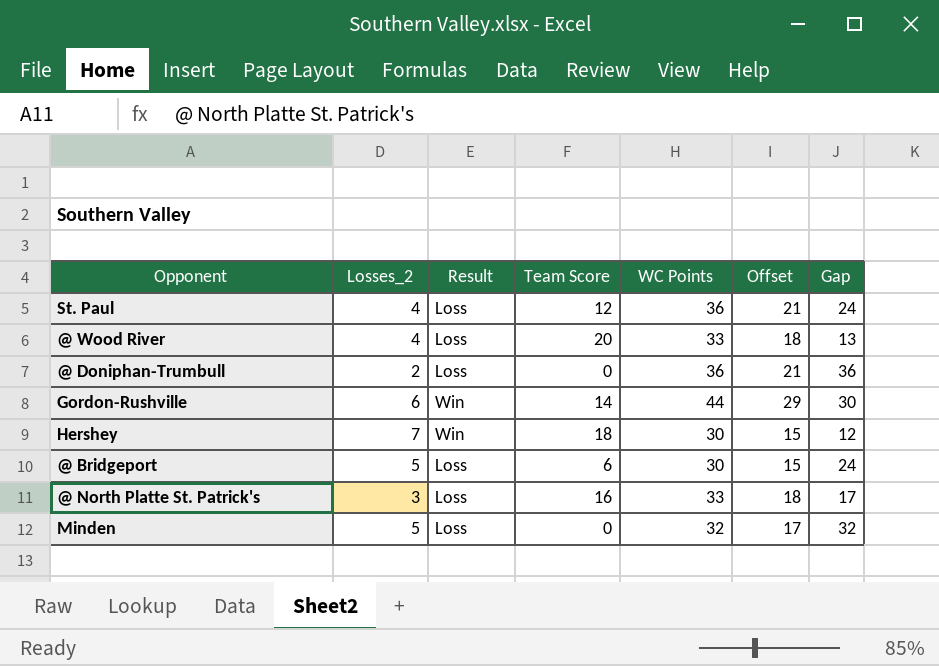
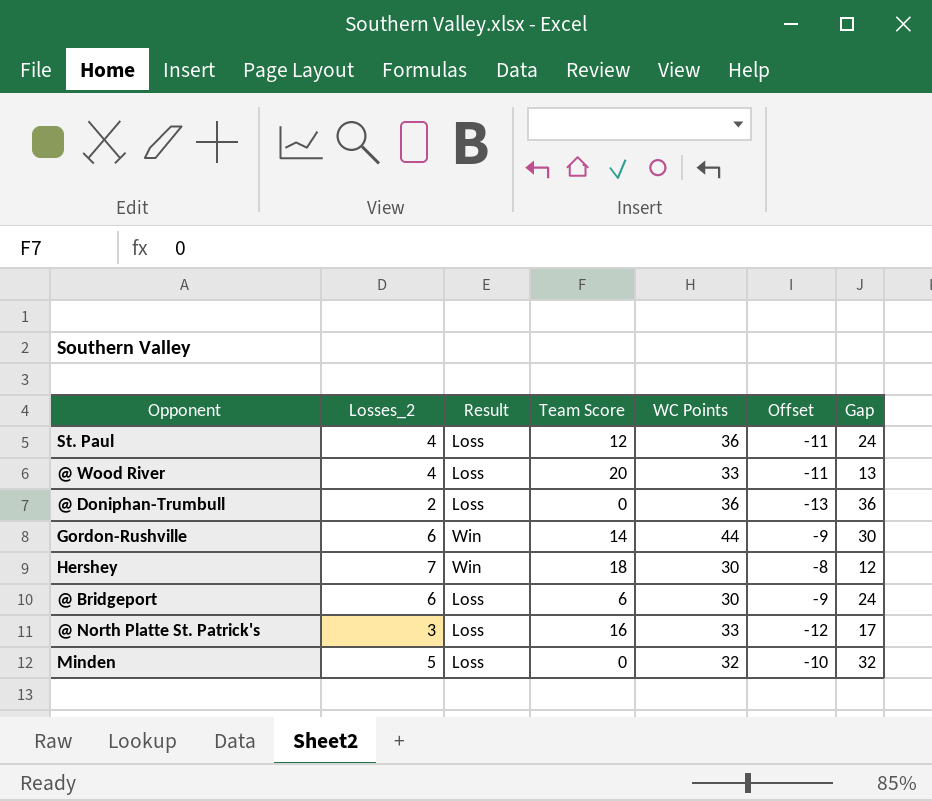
column Offset | formula: [WC Points] - 15 -> [Losses_2] - 15
@ Bridgeport | Losses_2: 5 -> 6

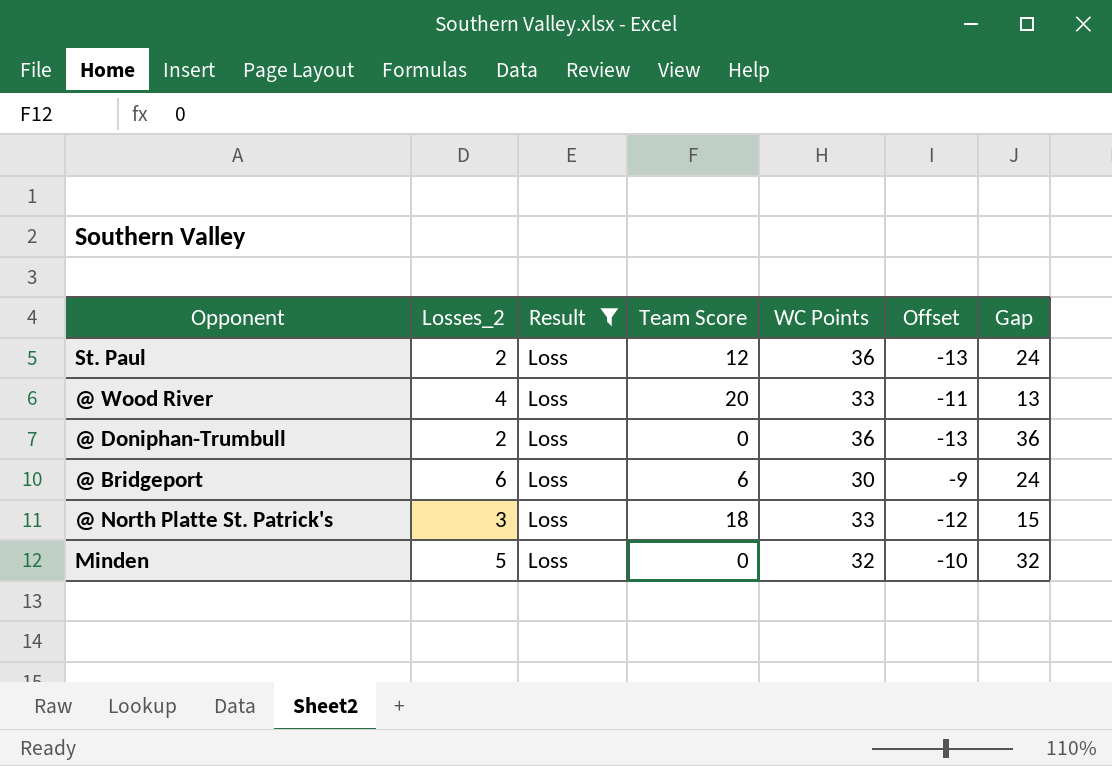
filter: none -> Result = Loss
St. Paul | Losses_2: 4 -> 2
St. Paul | Offset: -11 -> -13
@ North Platte St. Patrick's | Team Score: 16 -> 18
@ North Platte St. Patrick's | Gap: 17 -> 15

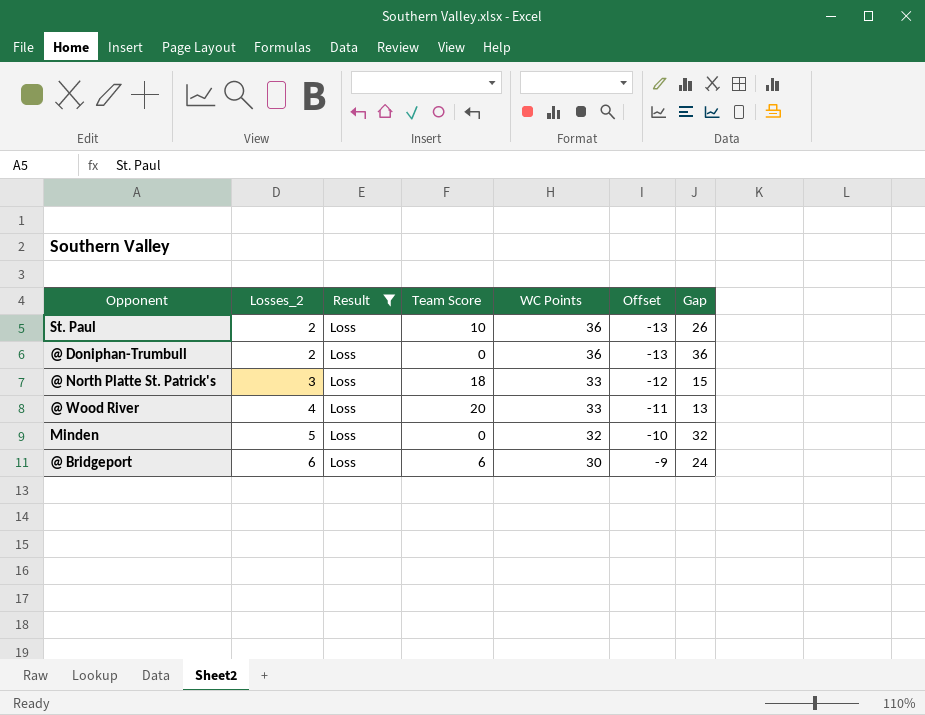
row order: none -> Losses_2 ascending
St. Paul | Team Score: 12 -> 10
St. Paul | Gap: 24 -> 26

